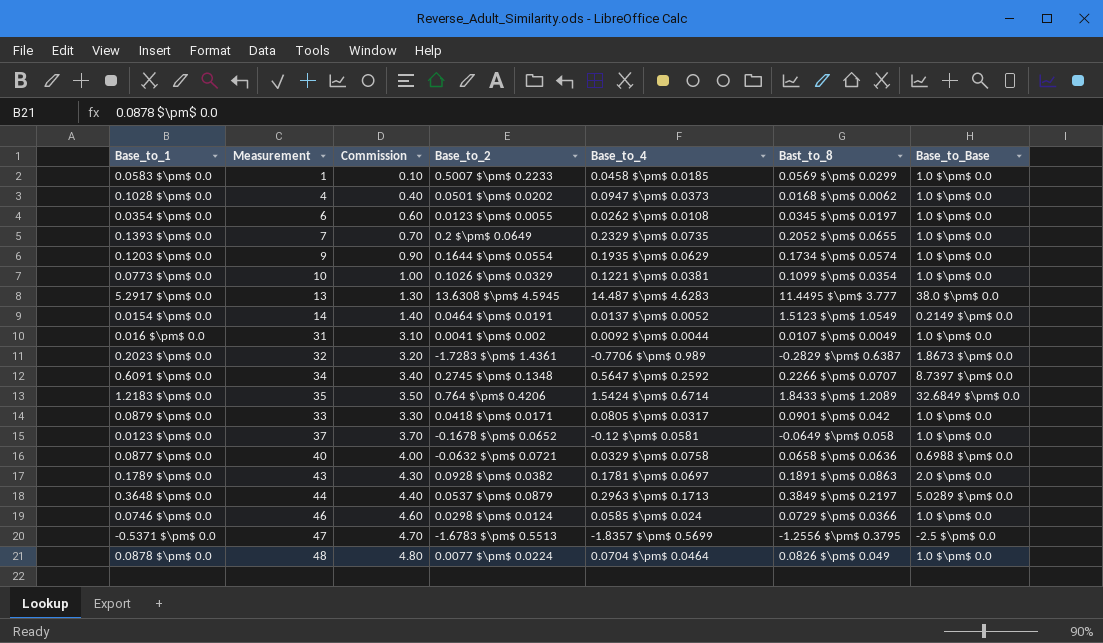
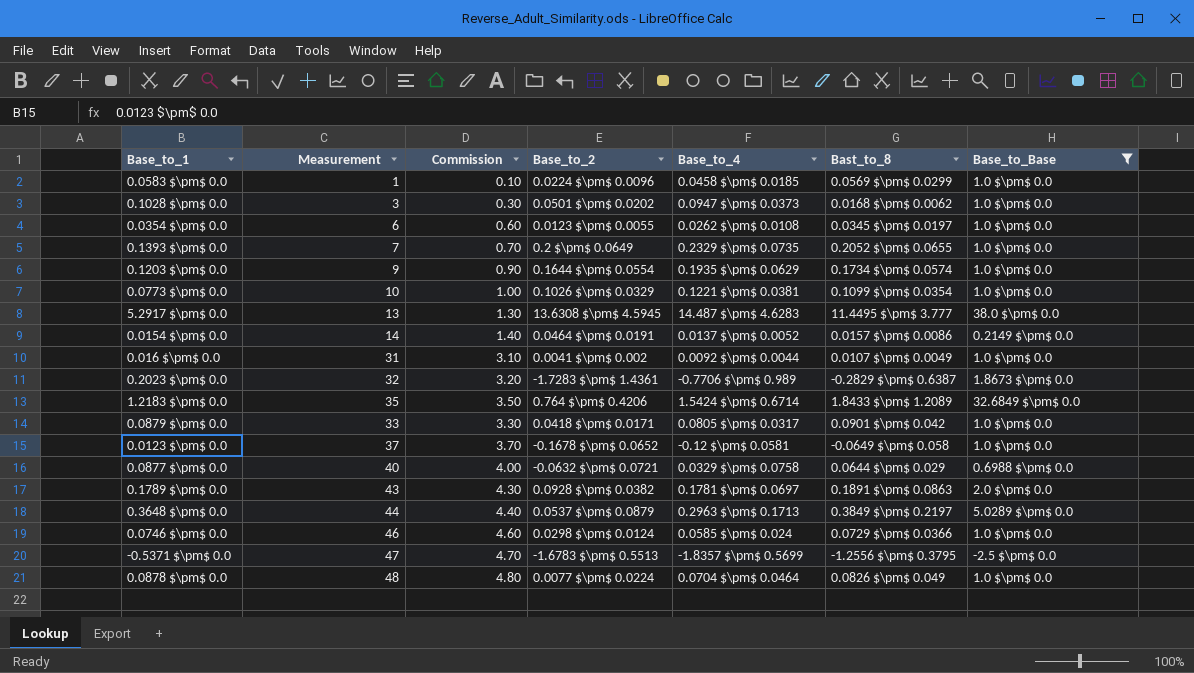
filter: none -> Base_to_Base != 8.7397 $\pm$ 0.0
0.0583 $\pm$ 0.0 | Base_to_2: 0.5007 $\pm$ 0.2233 -> 0.0224 $\pm$ 0.0096
0.1028 $\pm$ 0.0 | Measurement: 4 -> 3
0.1028 $\pm$ 0.0 | Commission: 0.40 -> 0.30
0.0154 $\pm$ 0.0 | Bast_to_8: 1.5123 $\pm$ 1.0549 -> 0.0157 $\pm$ 0.0086
0.0877 $\pm$ 0.0 | Bast_to_8: 0.0658 $\pm$ 0.0636 -> 0.0644 $\pm$ 0.029

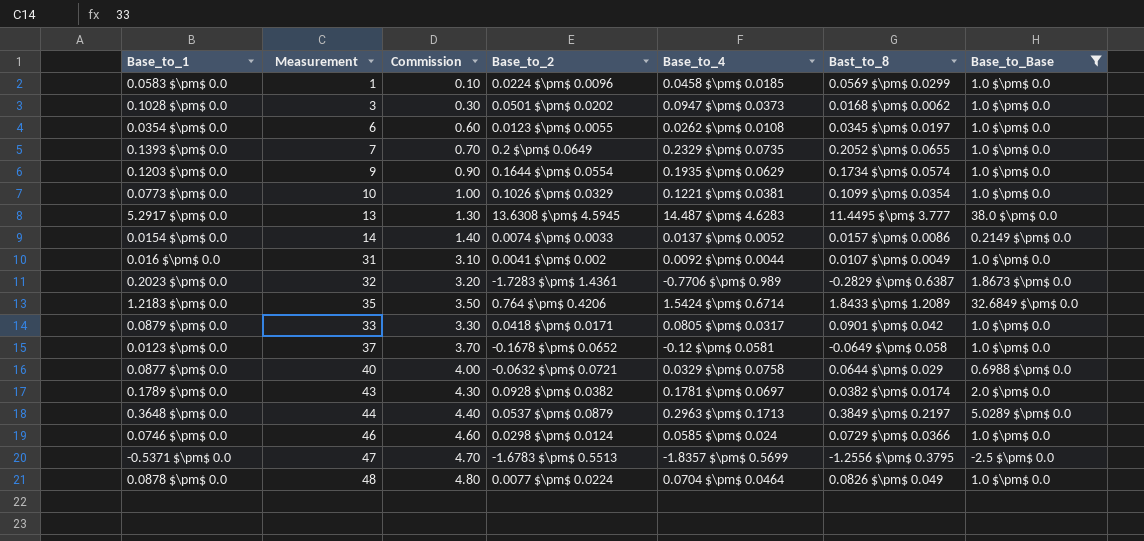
0.0154 $\pm$ 0.0 | Base_to_2: 0.0464 $\pm$ 0.0191 -> 0.0074 $\pm$ 0.0033
0.1789 $\pm$ 0.0 | Bast_to_8: 0.1891 $\pm$ 0.0863 -> 0.0382 $\pm$ 0.0174

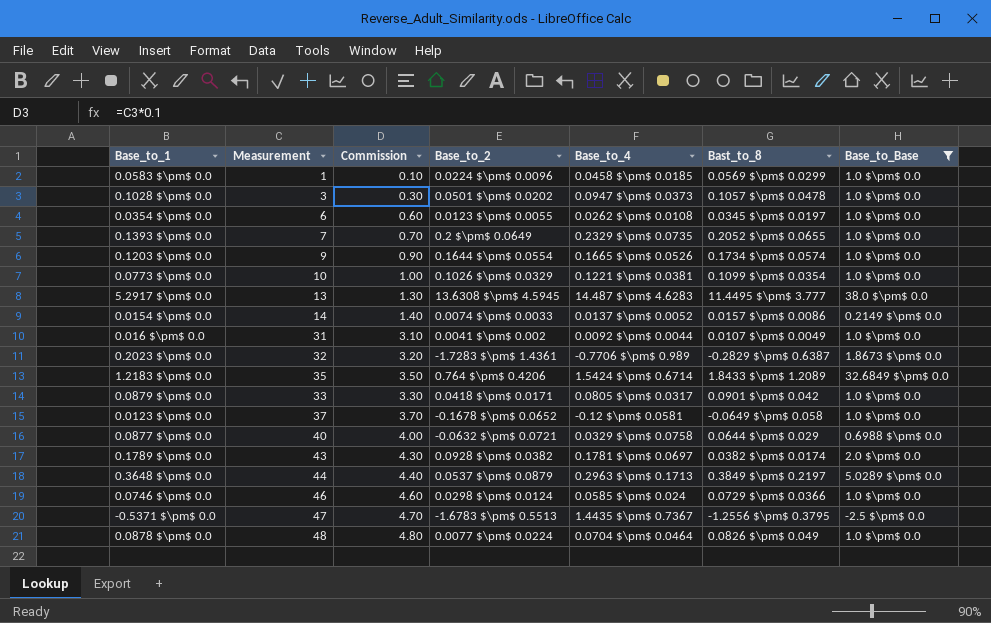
0.1028 $\pm$ 0.0 | Bast_to_8: 0.0168 $\pm$ 0.0062 -> 0.1057 $\pm$ 0.0478
0.1203 $\pm$ 0.0 | Base_to_4: 0.1935 $\pm$ 0.0629 -> 0.1665 $\pm$ 0.0526
-0.5371 $\pm$ 0.0 | Base_to_4: -1.8357 $\pm$ 0.5699 -> 1.4435 $\pm$ 0.7367

